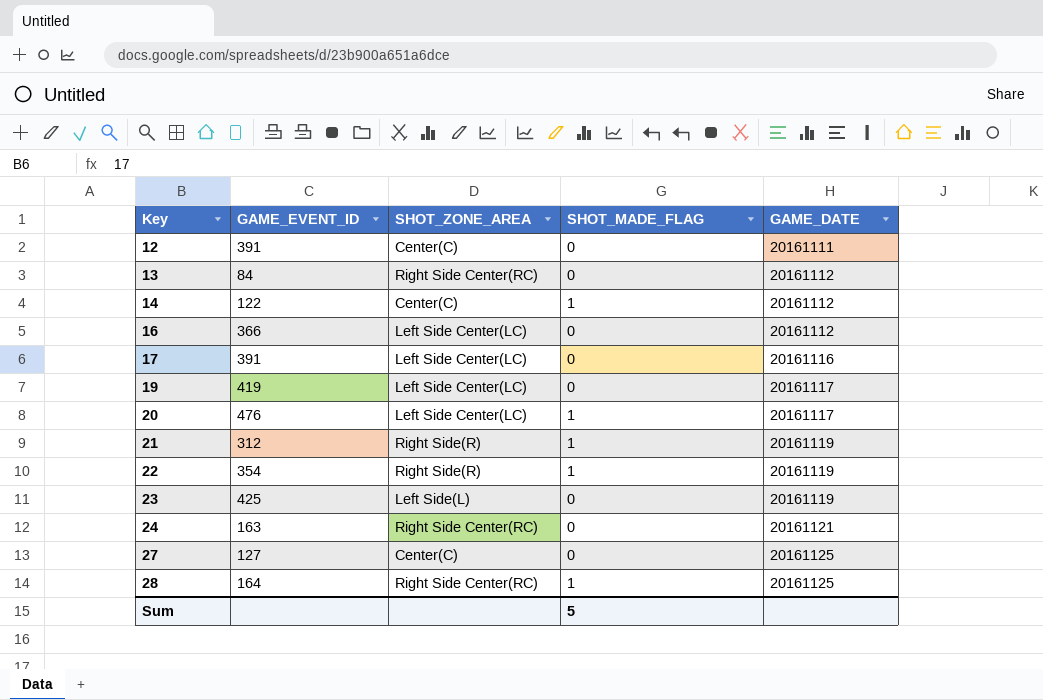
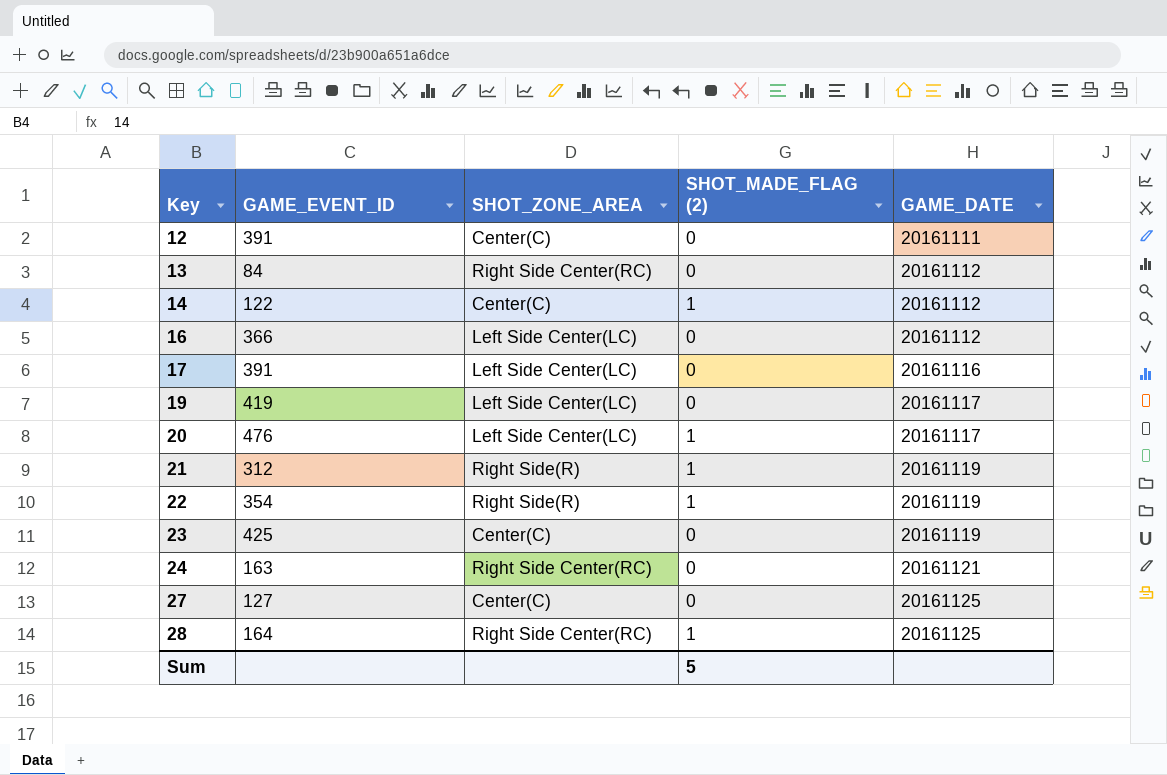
column name: SHOT_MADE_FLAG -> SHOT_MADE_FLAG (2)
23 | SHOT_ZONE_AREA: Left Side(L) -> Center(C)

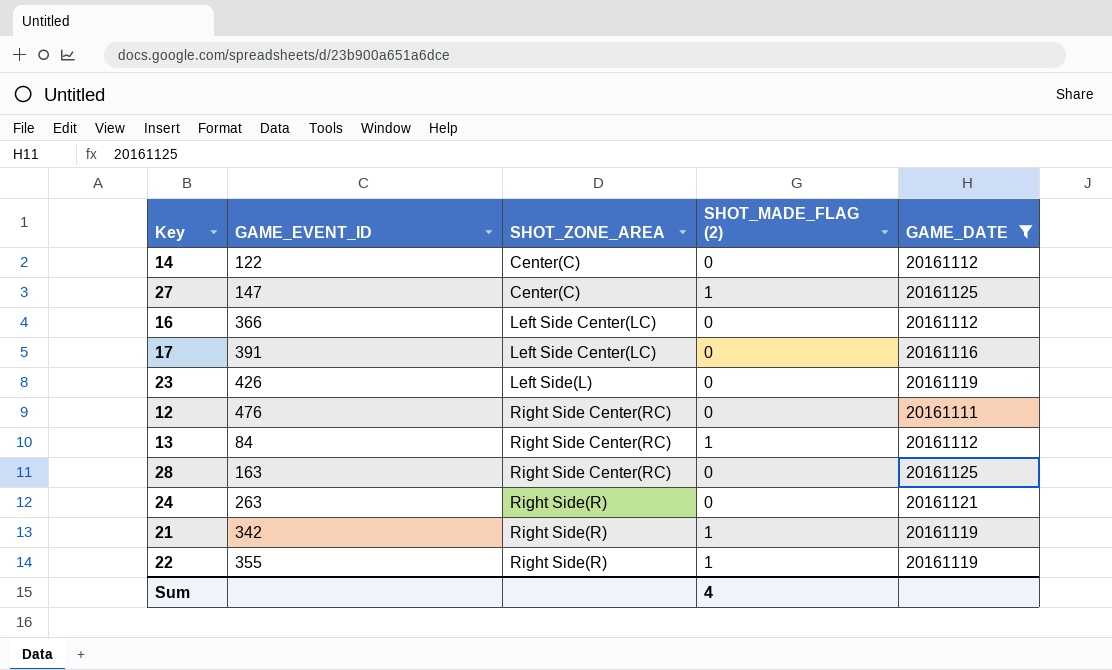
filter: none -> GAME_DATE != 20161117
row order: Key ascending -> SHOT_ZONE_AREA ascending
14 | SHOT_MADE_FLAG (2): 1 -> 0
27 | GAME_EVENT_ID: 127 -> 147
27 | SHOT_MADE_FLAG (2): 0 -> 1
23 | GAME_EVENT_ID: 425 -> 426
23 | SHOT_ZONE_AREA: Center(C) -> Left Side(L)
12 | GAME_EVENT_ID: 391 -> 476
12 | SHOT_ZONE_AREA: Center(C) -> Right Side Center(RC)
13 | SHOT_MADE_FLAG (2): 0 -> 1
28 | GAME_EVENT_ID: 164 -> 163
28 | SHOT_MADE_FLAG (2): 1 -> 0
24 | GAME_EVENT_ID: 163 -> 263
24 | SHOT_ZONE_AREA: Right Side Center(RC) -> Right Side(R)
21 | GAME_EVENT_ID: 312 -> 342
22 | GAME_EVENT_ID: 354 -> 355
Sum | SHOT_MADE_FLAG (2): 5 -> 4

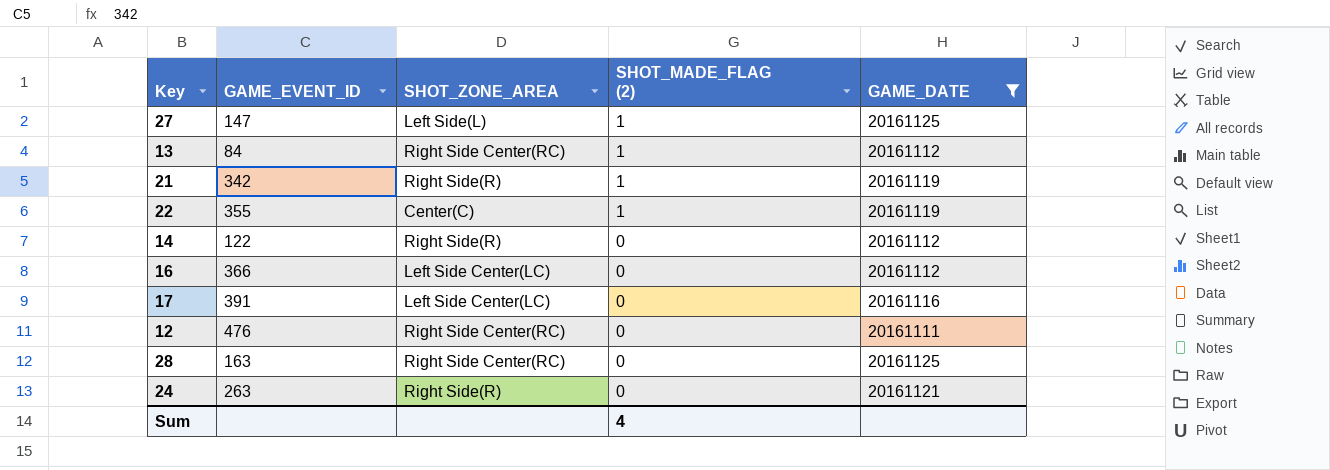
row order: SHOT_ZONE_AREA ascending -> SHOT_MADE_FLAG (2) descending
row 23: 426 | Left Side(L) | 0 | 20161119 -> none
27 | SHOT_ZONE_AREA: Center(C) -> Left Side(L)
22 | SHOT_ZONE_AREA: Right Side(R) -> Center(C)
14 | SHOT_ZONE_AREA: Center(C) -> Right Side(R)

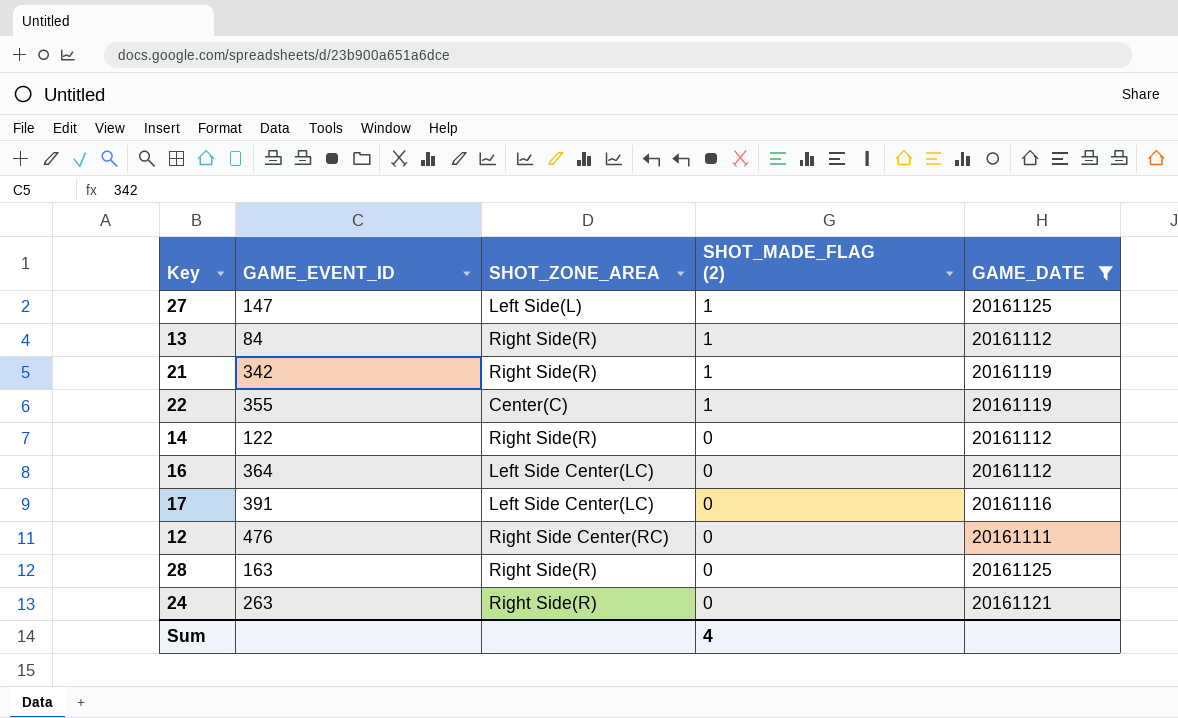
13 | SHOT_ZONE_AREA: Right Side Center(RC) -> Right Side(R)
16 | GAME_EVENT_ID: 366 -> 364
28 | SHOT_ZONE_AREA: Right Side Center(RC) -> Right Side(R)

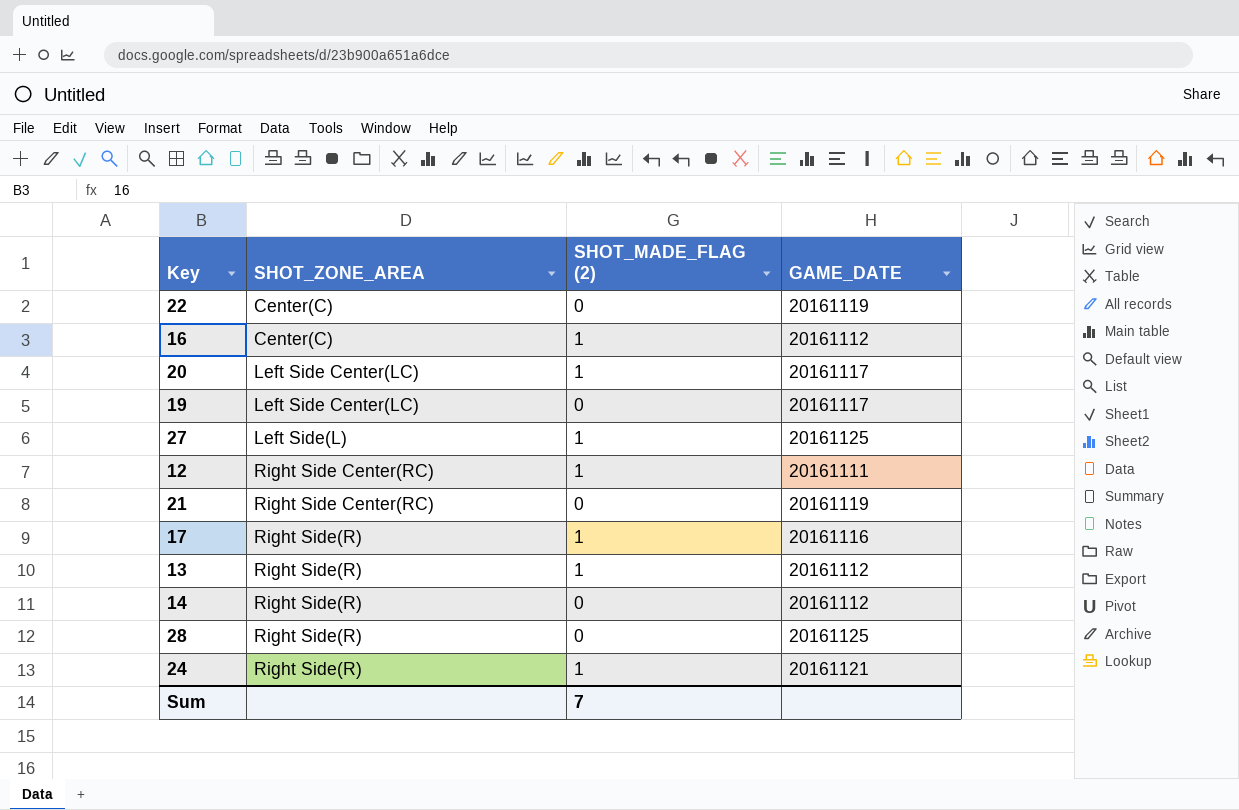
filter: GAME_DATE != 20161117 -> none
row order: SHOT_MADE_FLAG (2) descending -> SHOT_ZONE_AREA ascending
column GAME_EVENT_ID | position: 2 -> none
22 | SHOT_MADE_FLAG (2): 1 -> 0
16 | SHOT_ZONE_AREA: Left Side Center(LC) -> Center(C)
16 | SHOT_MADE_FLAG (2): 0 -> 1
12 | SHOT_MADE_FLAG (2): 0 -> 1
21 | SHOT_ZONE_AREA: Right Side(R) -> Right Side Center(RC)
21 | SHOT_MADE_FLAG (2): 1 -> 0
17 | SHOT_ZONE_AREA: Left Side Center(LC) -> Right Side(R)
17 | SHOT_MADE_FLAG (2): 0 -> 1
24 | SHOT_MADE_FLAG (2): 0 -> 1
Sum | SHOT_MADE_FLAG (2): 4 -> 7

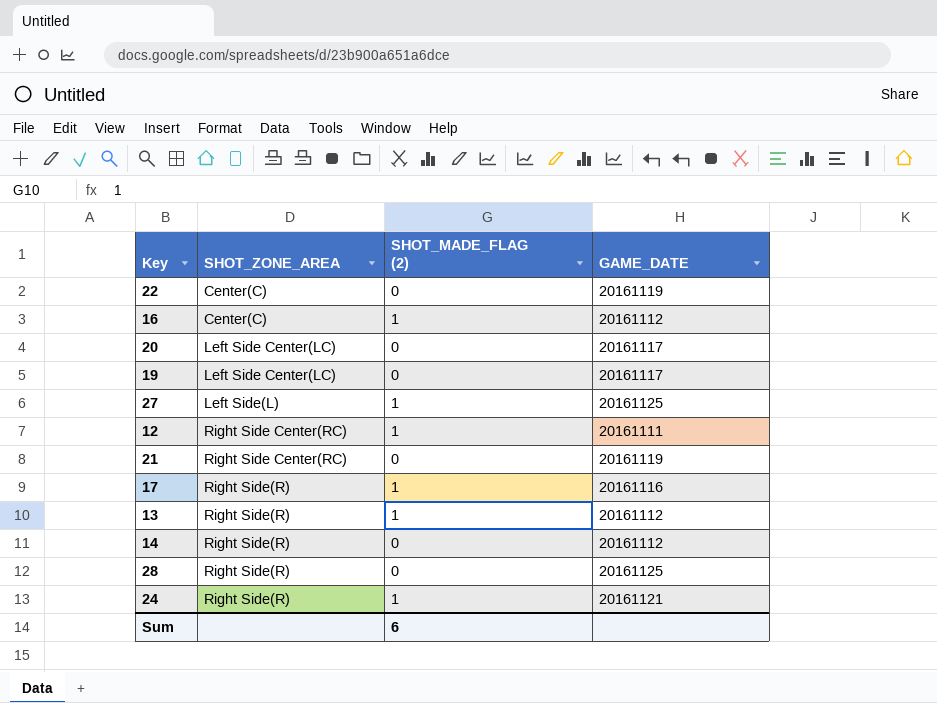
20 | SHOT_MADE_FLAG (2): 1 -> 0
Sum | SHOT_MADE_FLAG (2): 7 -> 6

